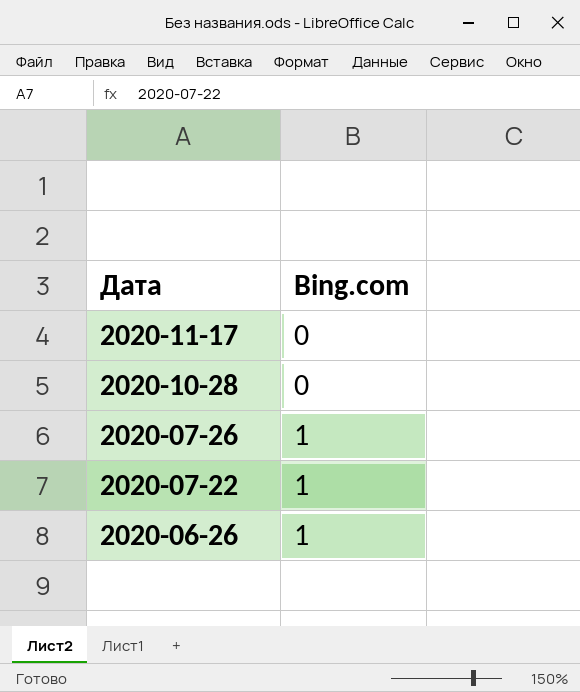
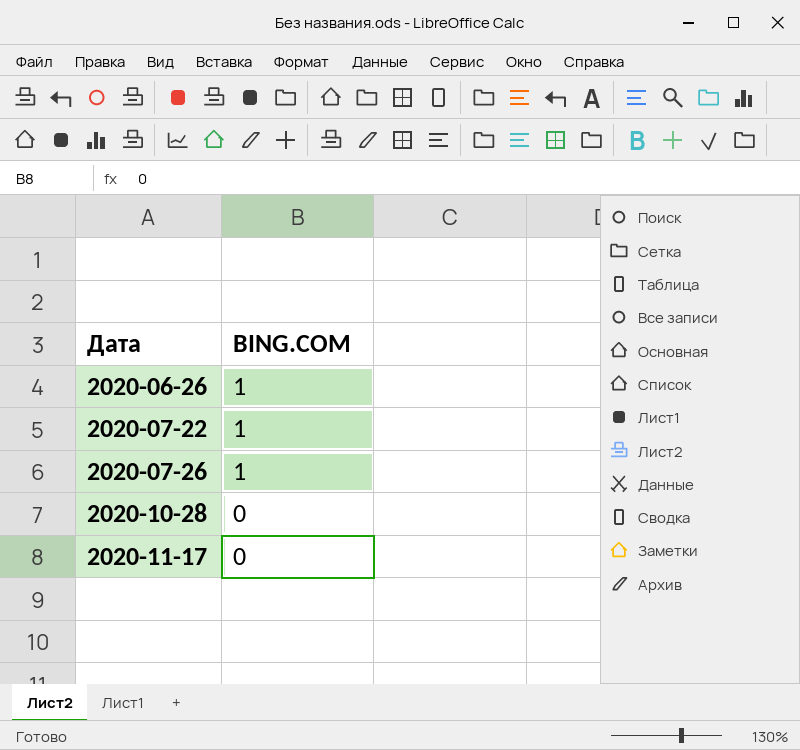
row order: Дата descending -> Дата ascending
column name: Bing.com -> BING.COM

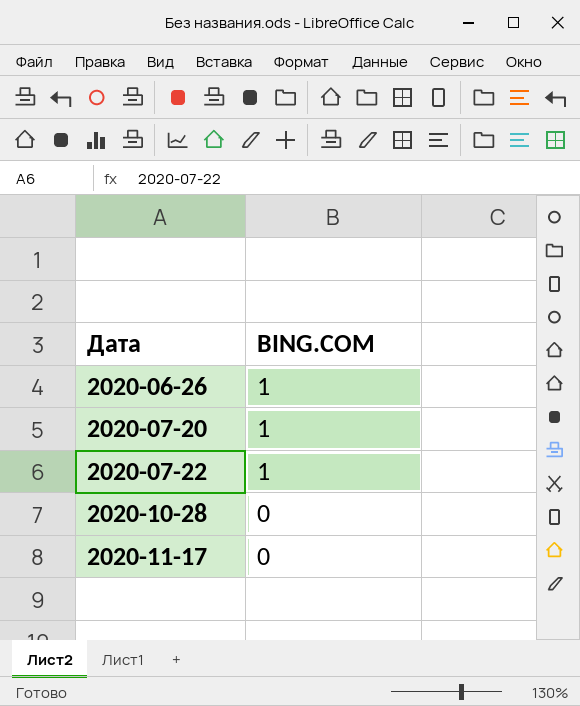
row 2020-07-26: 1 -> none
row 2020-07-20: none -> 1

